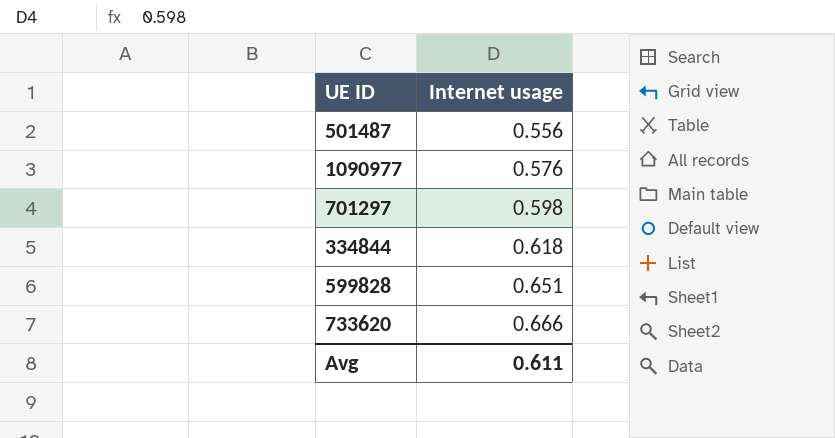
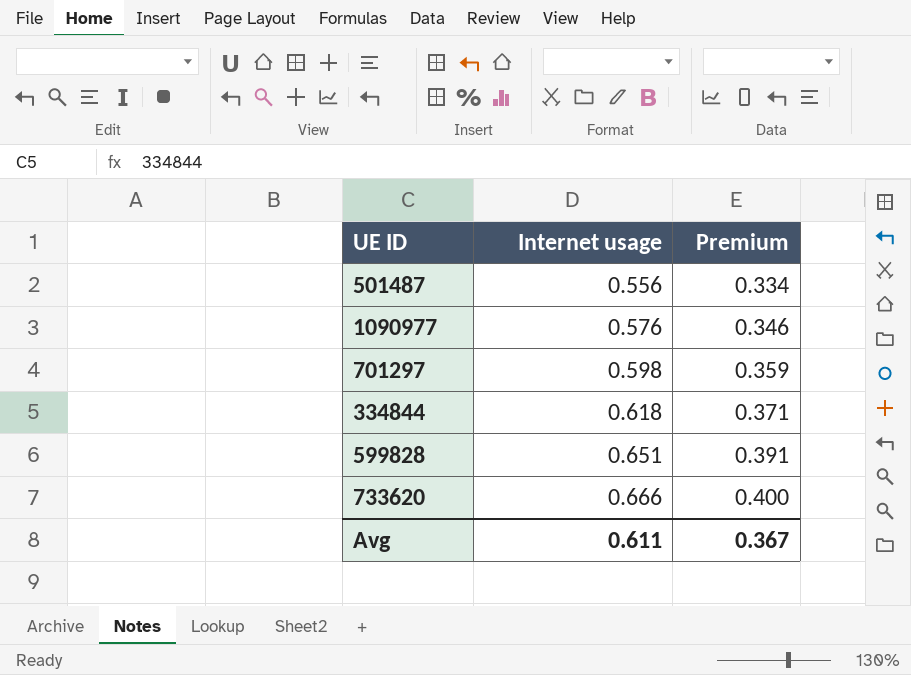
column Premium | formula: none -> [Internet usage] * 0.6

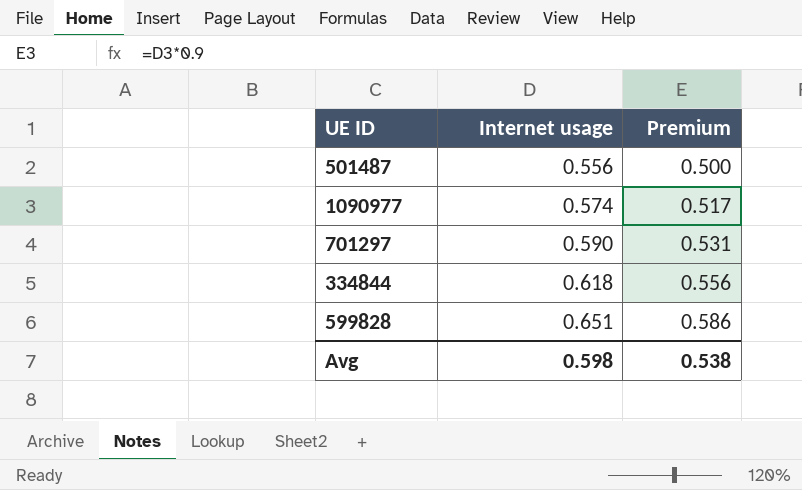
column Premium | formula: [Internet usage] * 0.6 -> [Internet usage] * 0.9
row 733620: 0.666 | 0.400 -> none
1090977 | Internet usage: 0.576 -> 0.574
701297 | Internet usage: 0.598 -> 0.590
Avg | Internet usage: 0.611 -> 0.598
Avg | Premium: 0.367 -> 0.538

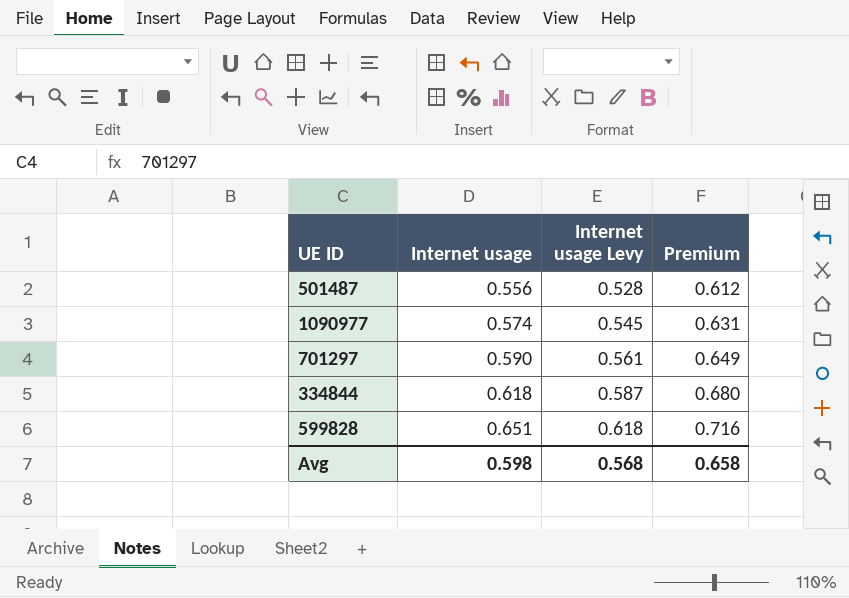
column Internet usage Levy | formula: none -> [Internet usage] * 0.95
column Premium | formula: [Internet usage] * 0.9 -> [Internet usage] * 1.1
Avg | Premium: 0.538 -> 0.658

